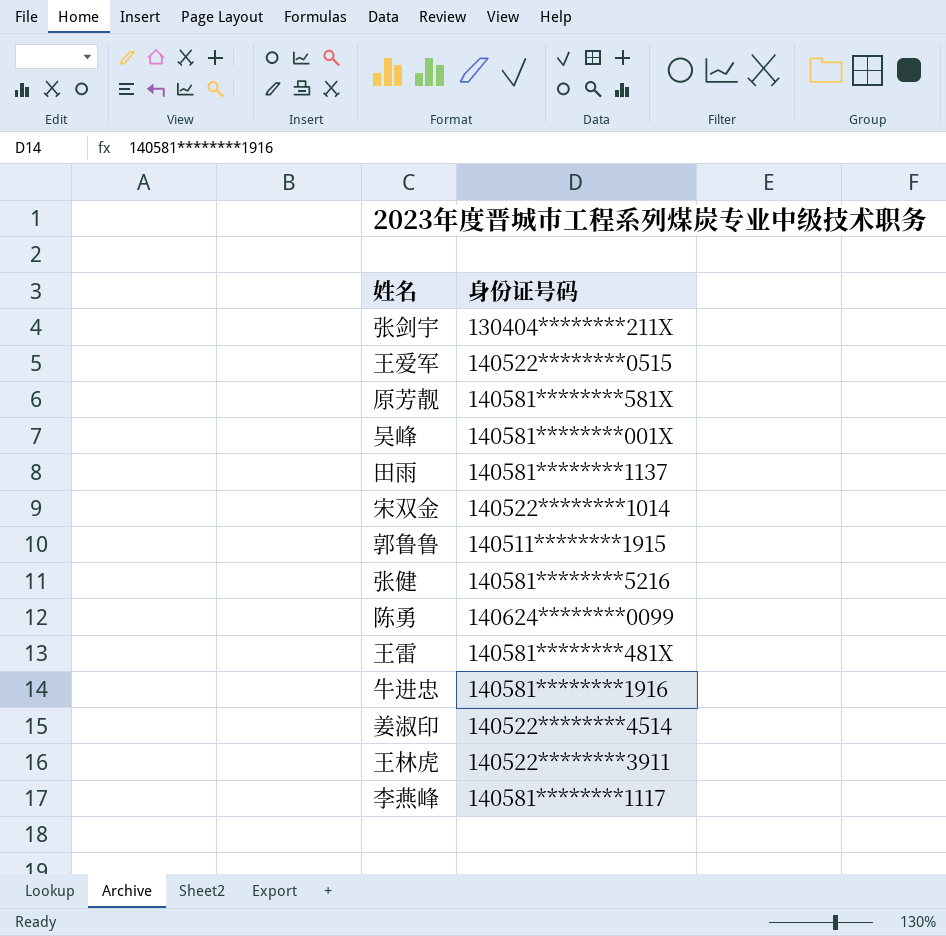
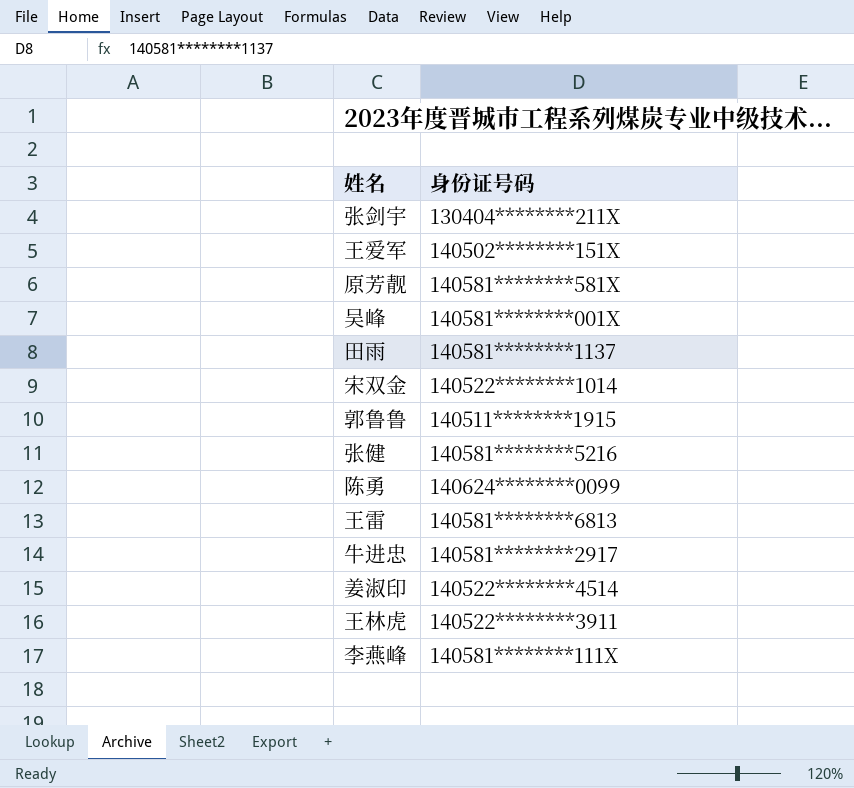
王爱军 | 身份证号码: 140522********0515 -> 140502********151X
王雷 | 身份证号码: 140581********481X -> 140581********6813
牛进忠 | 身份证号码: 140581********1916 -> 140581********2917
李燕峰 | 身份证号码: 140581********1117 -> 140581********111X

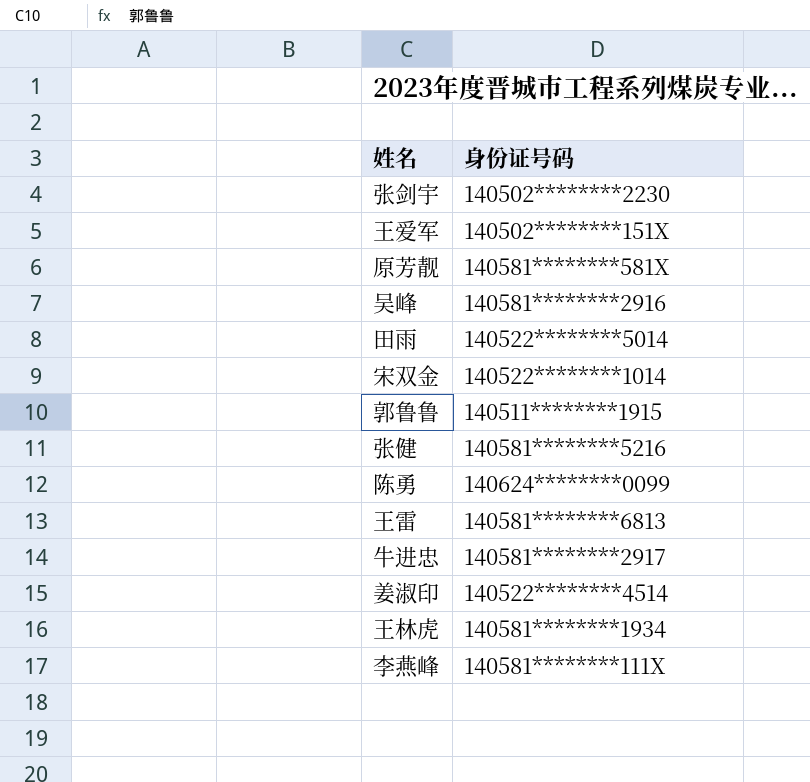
张剑宇 | 身份证号码: 130404********211X -> 140502********2230
吴峰 | 身份证号码: 140581********001X -> 140581********2916
田雨 | 身份证号码: 140581********1137 -> 140522********5014
王林虎 | 身份证号码: 140522********3911 -> 140581********1934

